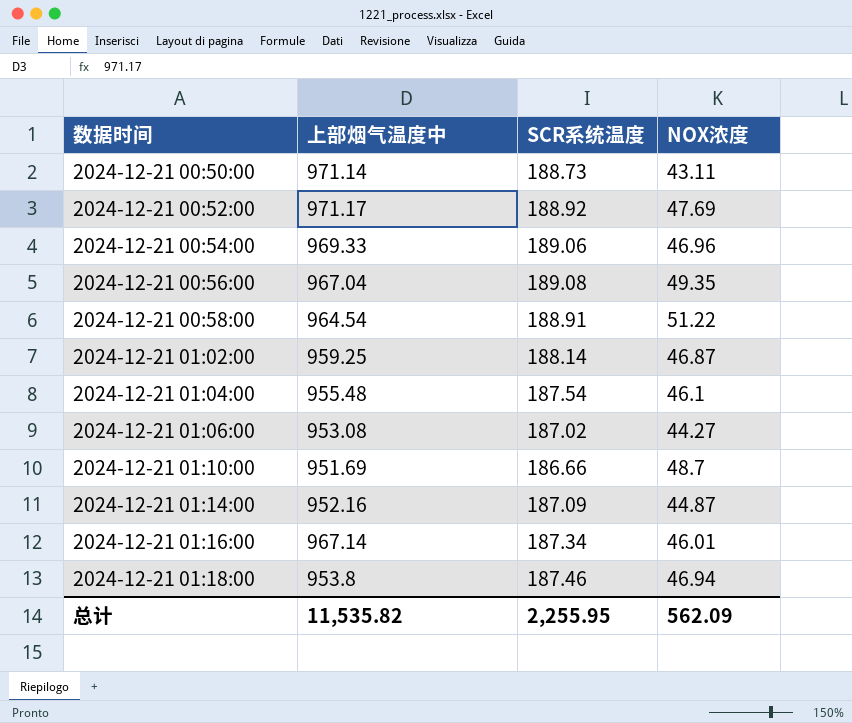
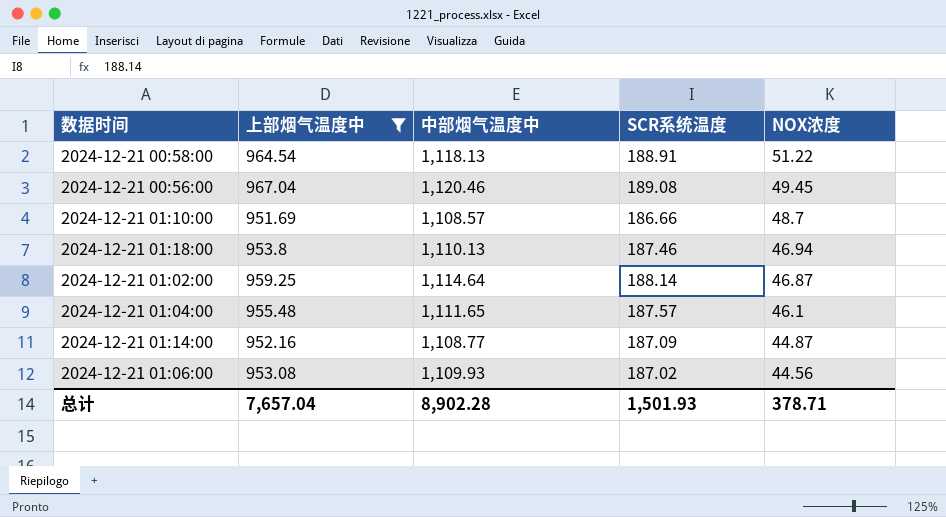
filter: none -> 上部烟气温度中 <= 967.04
row order: 数据时间 ascending -> NOX浓度 descending
column 中部烟气温度中 | position: none -> 3
2024-12-21 00:56:00 | NOX浓度: 49.35 -> 49.45
2024-12-21 01:04:00 | SCR系统温度: 187.54 -> 187.57
2024-12-21 01:06:00 | NOX浓度: 44.27 -> 44.56
总计 | 上部烟气温度中: 11,535.82 -> 7,657.04
总计 | SCR系统温度: 2,255.95 -> 1,501.93
总计 | NOX浓度: 562.09 -> 378.71

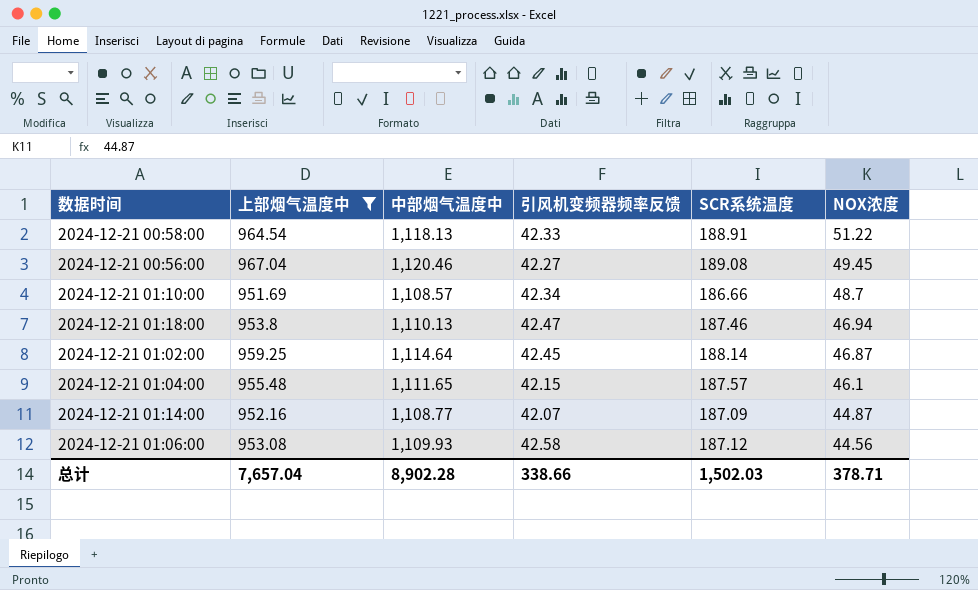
column 引风机变频器频率反馈 | position: none -> 4
2024-12-21 01:06:00 | SCR系统温度: 187.02 -> 187.12
总计 | SCR系统温度: 1,501.93 -> 1,502.03

